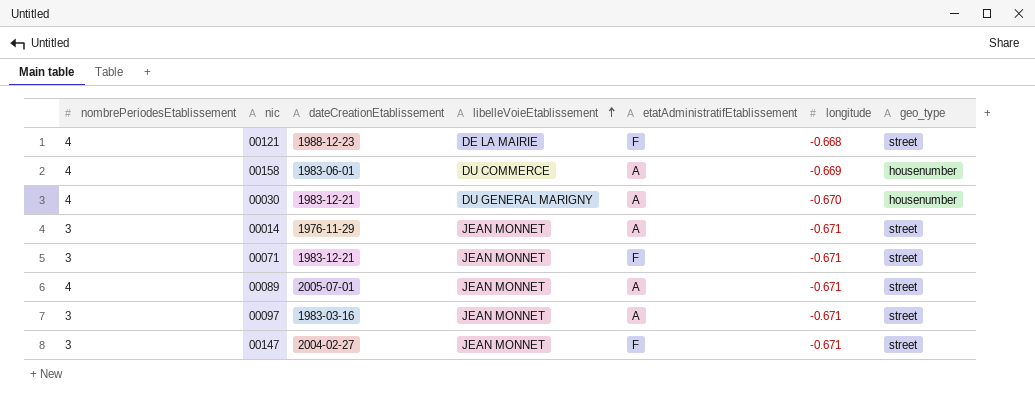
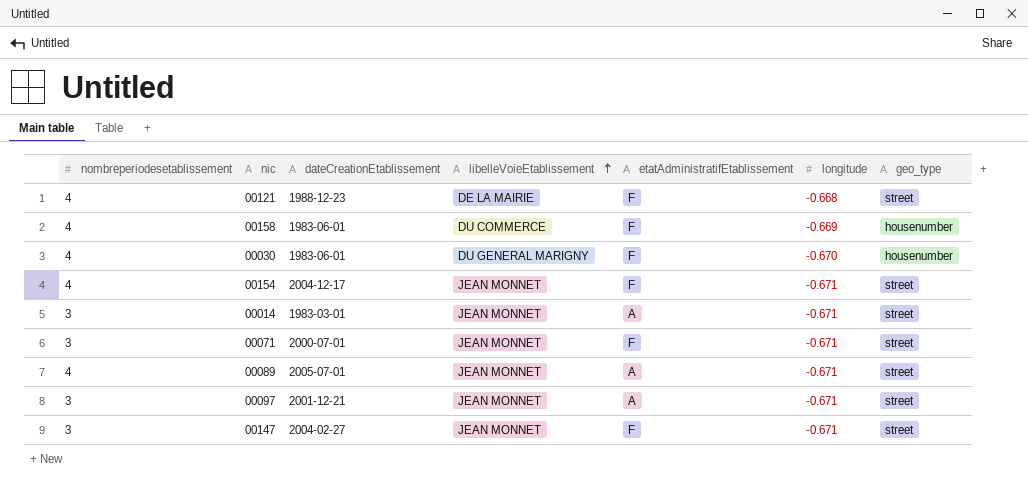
column name: nombrePeriodesEtablissement -> nombreperiodesetablissement
00158 | etatAdministratifEtablissement: A -> F
00030 | dateCreationEtablissement: 1983-12-21 -> 1983-06-01
00030 | etatAdministratifEtablissement: A -> F
row 00154: none -> 4 | 2004-12-17 | JEAN MONNET | F | -0.671 | street
00014 | dateCreationEtablissement: 1976-11-29 -> 1983-03-01
00071 | dateCreationEtablissement: 1983-12-21 -> 2000-07-01
00097 | dateCreationEtablissement: 1983-03-16 -> 2001-12-21

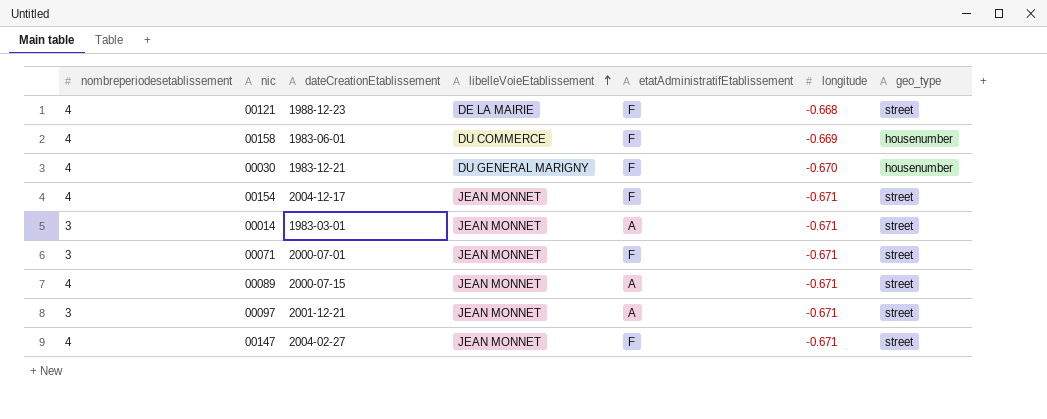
00030 | dateCreationEtablissement: 1983-06-01 -> 1983-12-21
00089 | dateCreationEtablissement: 2005-07-01 -> 2000-07-15
00147 | nombreperiodesetablissement: 3 -> 4

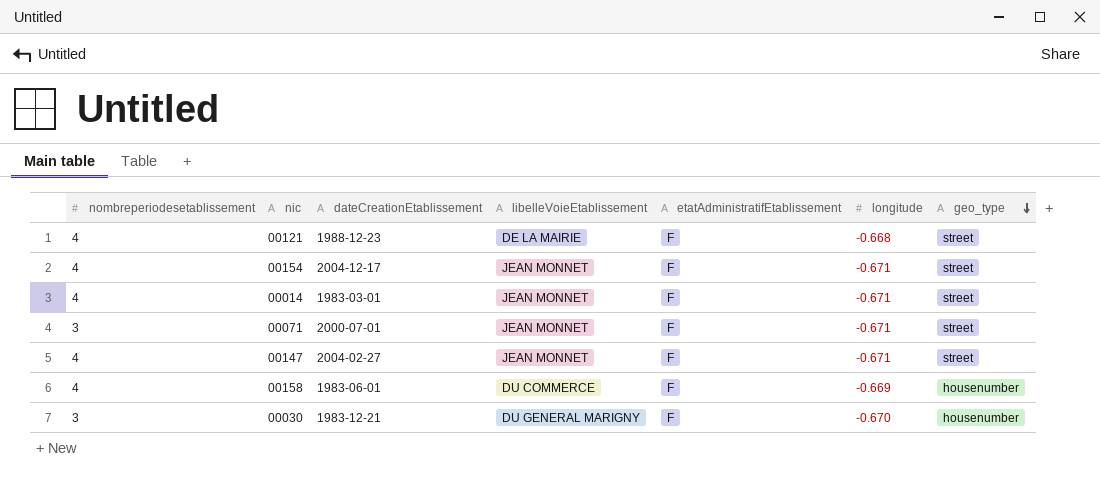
row order: libelleVoieEtablissement ascending -> geo_type descending
row 00089: 4 | 2000-07-15 | JEAN MONNET | A | -0.671 | street -> none
row 00097: 3 | 2001-12-21 | JEAN MONNET | A | -0.671 | street -> none
00014 | nombreperiodesetablissement: 3 -> 4
00014 | etatAdministratifEtablissement: A -> F
00030 | nombreperiodesetablissement: 4 -> 3

